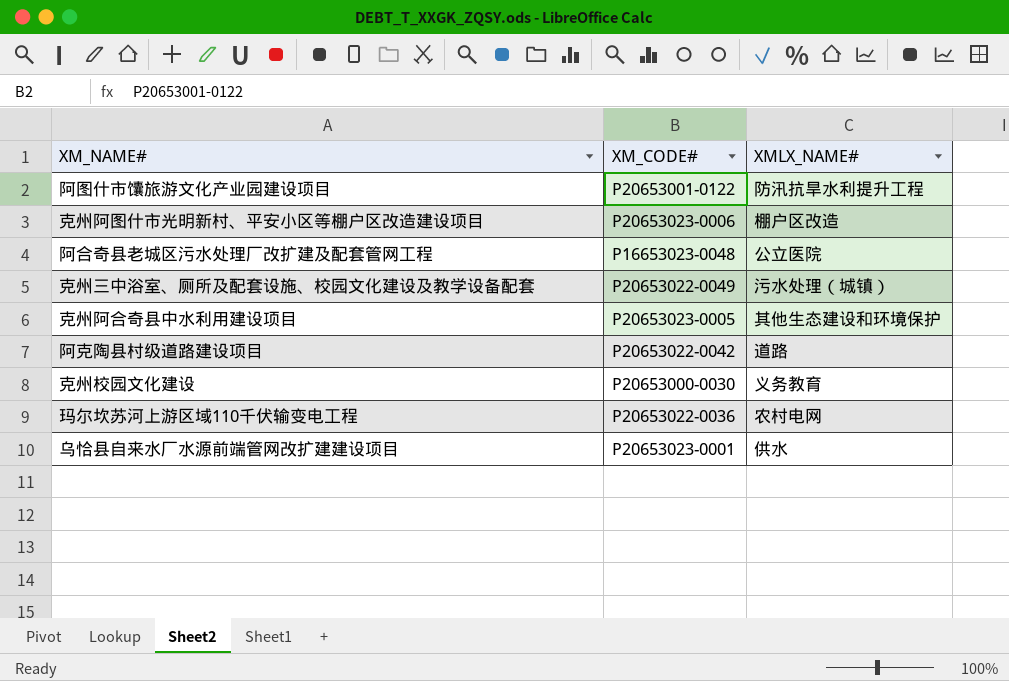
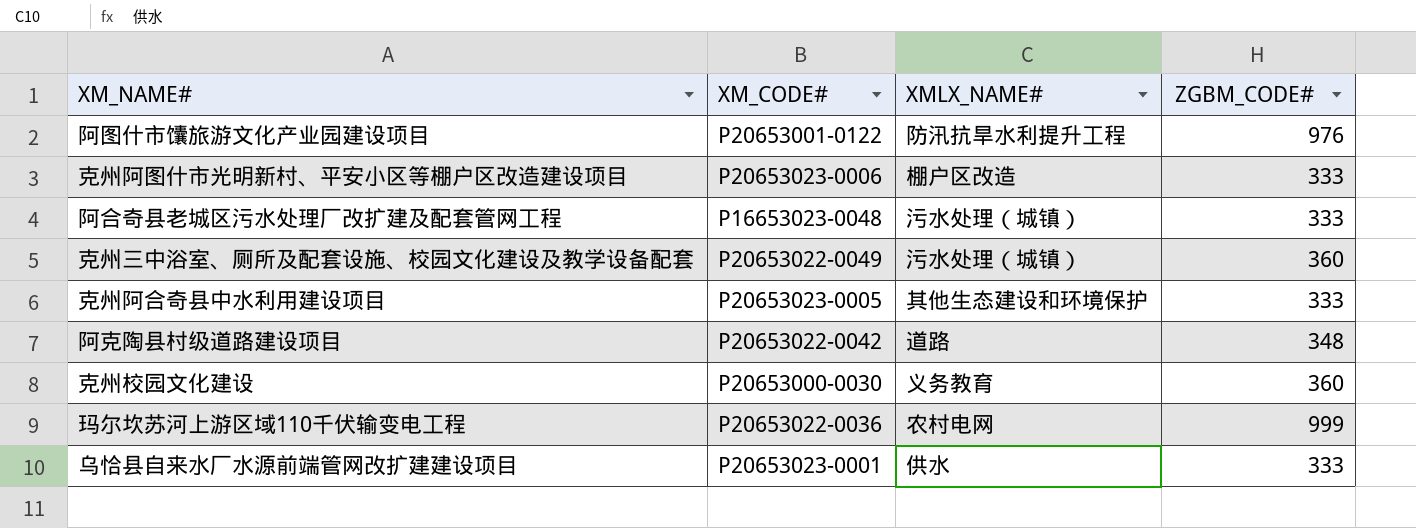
column ZGBM_CODE# | position: none -> 4
阿合奇县老城区污水处理厂改扩建及配套管网工程 | XMLX_NAME#: 公立医院 -> 污水处理（城镇）

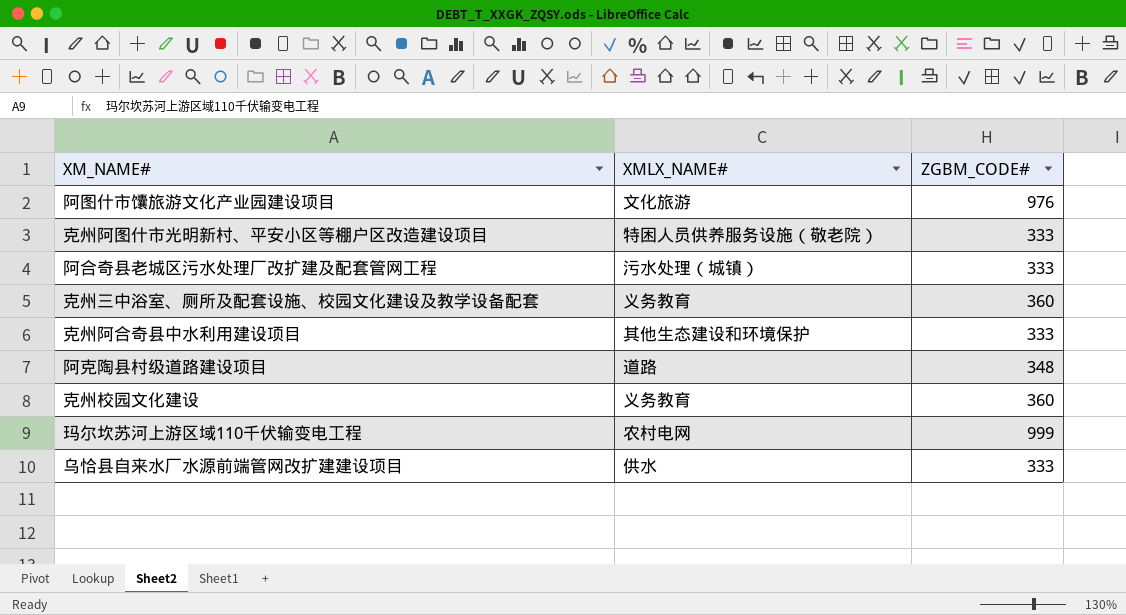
column XM_CODE# | position: 2 -> none
阿图什市馕旅游文化产业园建设项目 | XMLX_NAME#: 防汛抗旱水利提升工程 -> 文化旅游
克州阿图什市光明新村、平安小区等棚户区改造建设项目 | XMLX_NAME#: 棚户区改造 -> 特困人员供养服务设施（敬老院）
克州三中浴室、厕所及配套设施、校园文化建设及教学设备配套 | XMLX_NAME#: 污水处理（城镇） -> 义务教育

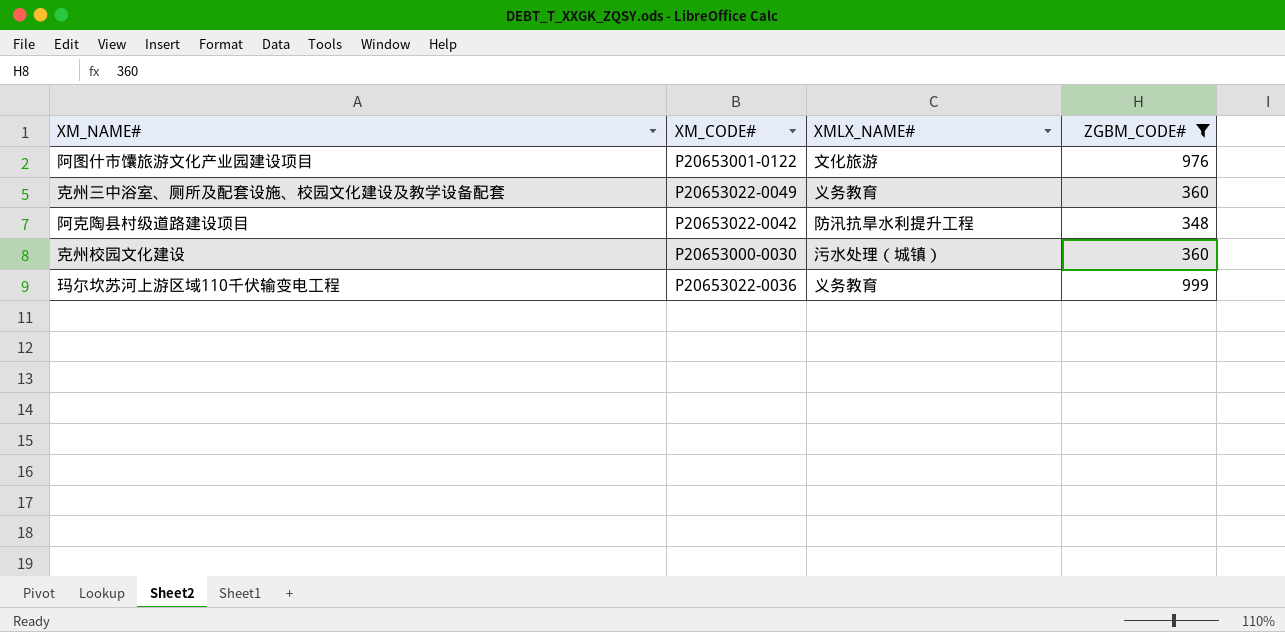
filter: none -> ZGBM_CODE# != 333
column XM_CODE# | position: none -> 2
阿克陶县村级道路建设项目 | XMLX_NAME#: 道路 -> 防汛抗旱水利提升工程
克州校园文化建设 | XMLX_NAME#: 义务教育 -> 污水处理（城镇）
玛尔坎苏河上游区域110千伏输变电工程 | XMLX_NAME#: 农村电网 -> 义务教育

